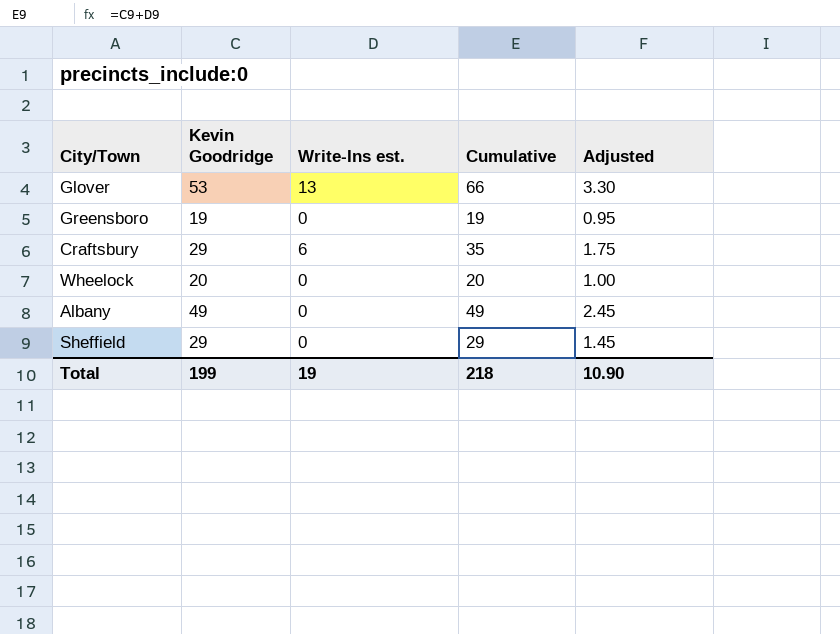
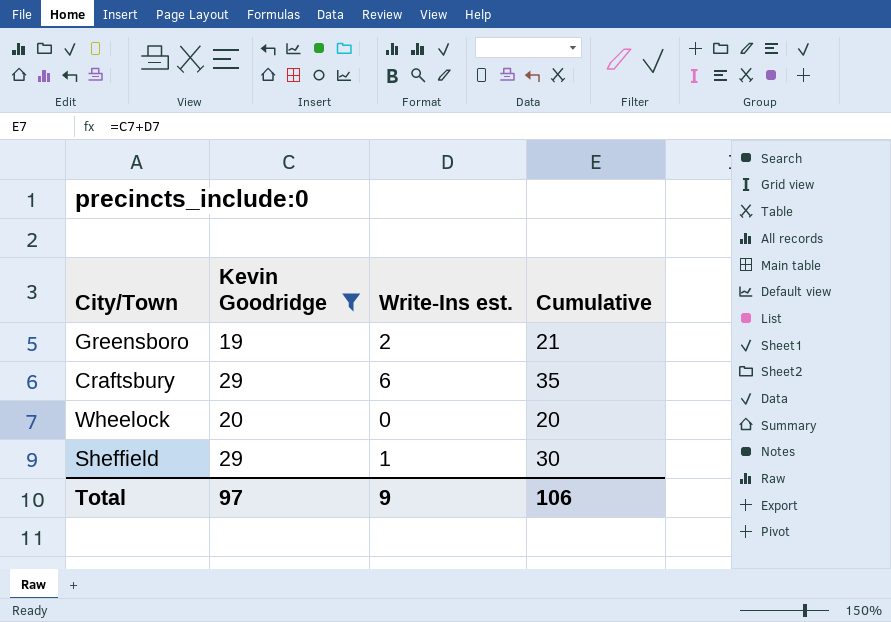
filter: none -> Kevin Goodridge <= 29
column Adjusted | formula: [Cumulative] * 0.05 -> none
Greensboro | Write-Ins est.: 0 -> 2
Greensboro | Cumulative: 19 -> 21
Sheffield | Write-Ins est.: 0 -> 1
Sheffield | Cumulative: 29 -> 30
Total | Kevin Goodridge: 199 -> 97
Total | Write-Ins est.: 19 -> 9
Total | Cumulative: 218 -> 106

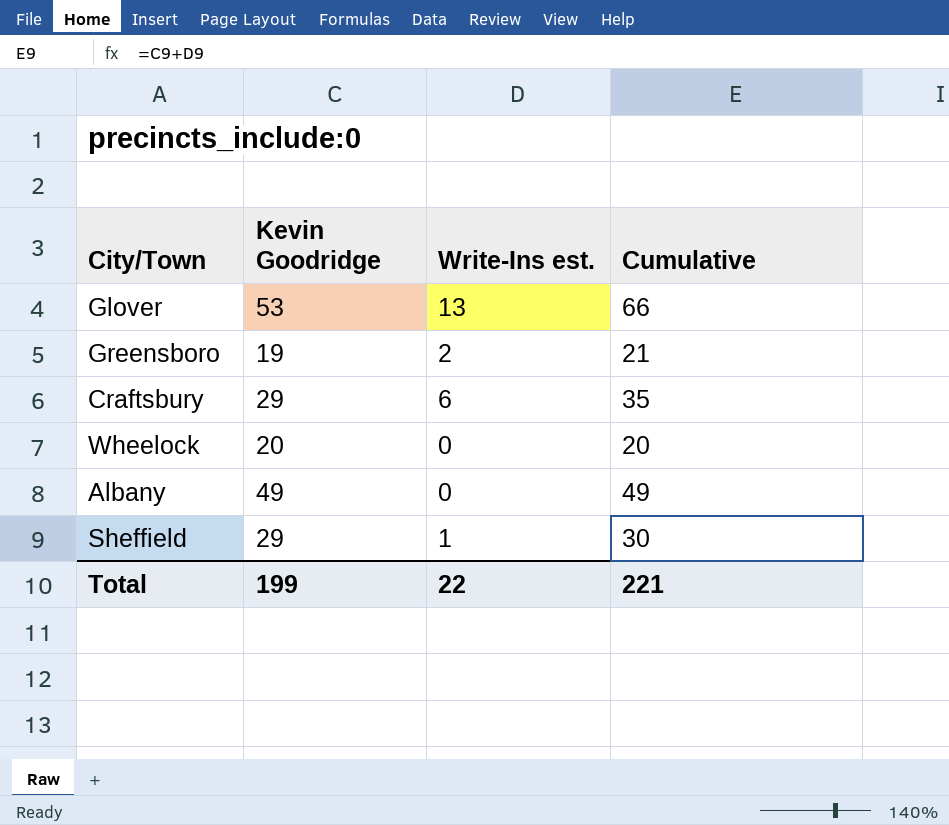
filter: Kevin Goodridge <= 29 -> none
Total | Kevin Goodridge: 97 -> 199
Total | Write-Ins est.: 9 -> 22
Total | Cumulative: 106 -> 221

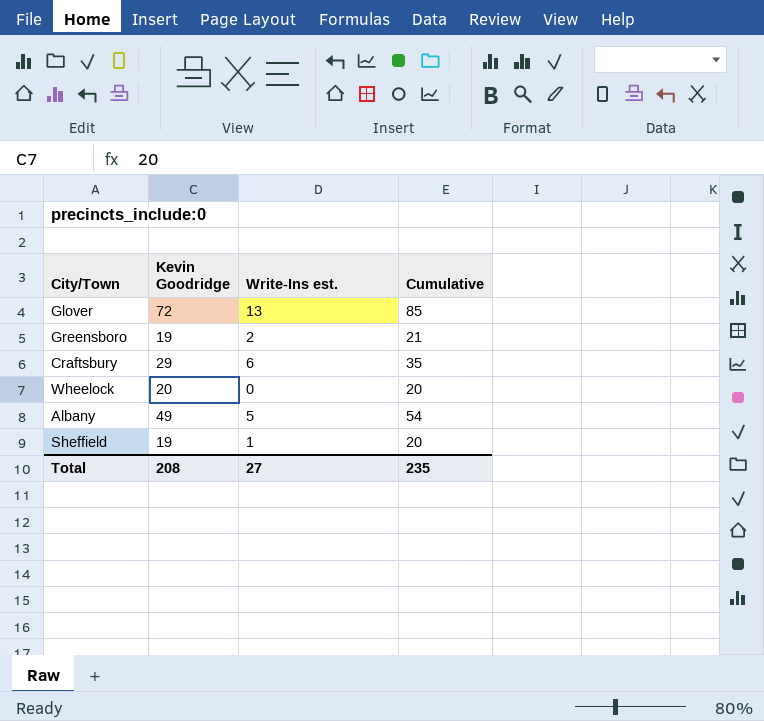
Glover | Kevin Goodridge: 53 -> 72
Glover | Cumulative: 66 -> 85
Albany | Write-Ins est.: 0 -> 5
Albany | Cumulative: 49 -> 54
Sheffield | Kevin Goodridge: 29 -> 19
Sheffield | Cumulative: 30 -> 20
Total | Kevin Goodridge: 199 -> 208
Total | Write-Ins est.: 22 -> 27
Total | Cumulative: 221 -> 235

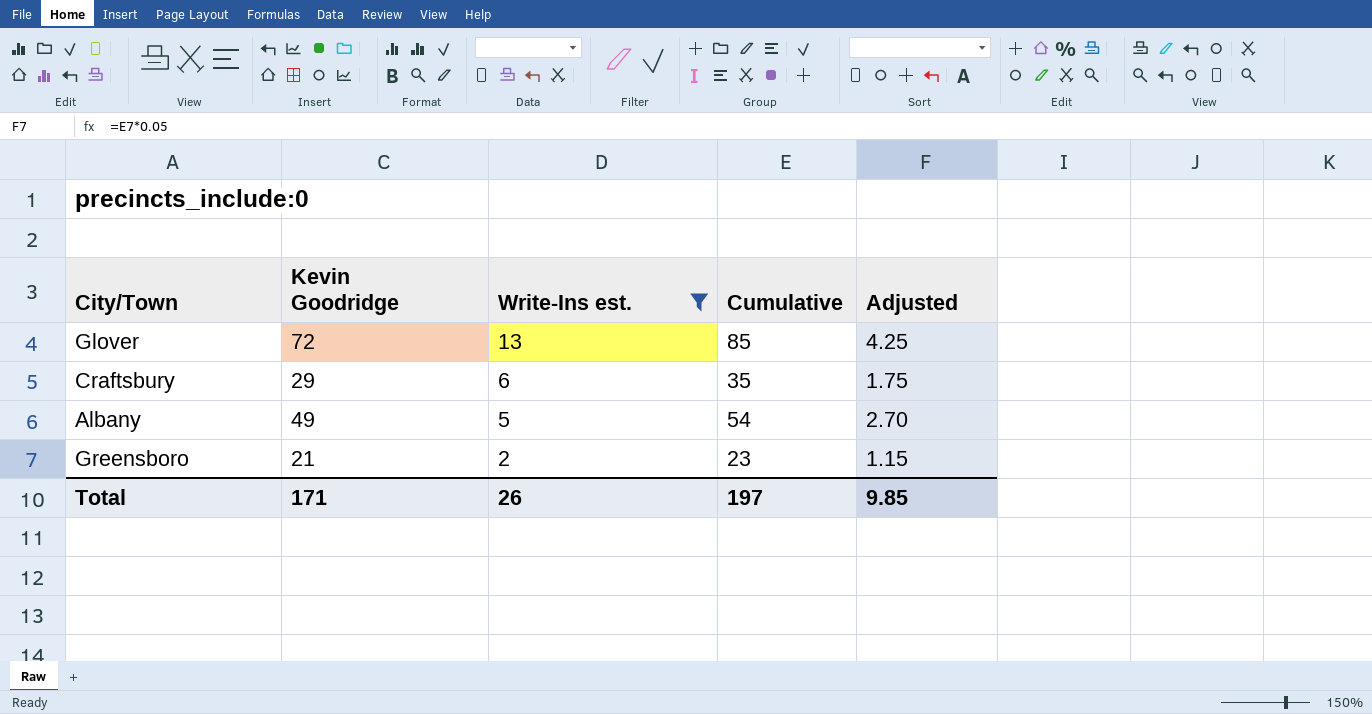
filter: none -> Write-Ins est. >= 2
row order: none -> Write-Ins est. descending
column Adjusted | formula: none -> [Cumulative] * 0.05
Greensboro | Kevin Goodridge: 19 -> 21
Greensboro | Cumulative: 21 -> 23
Total | Kevin Goodridge: 208 -> 171
Total | Write-Ins est.: 27 -> 26
Total | Cumulative: 235 -> 197

